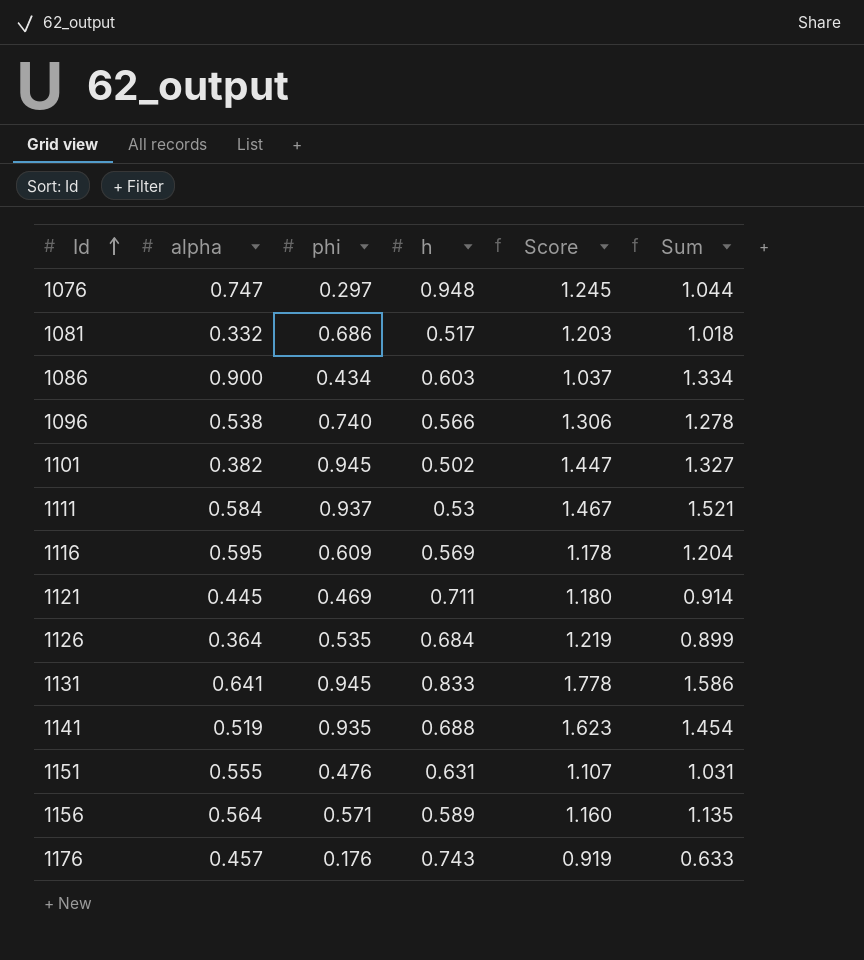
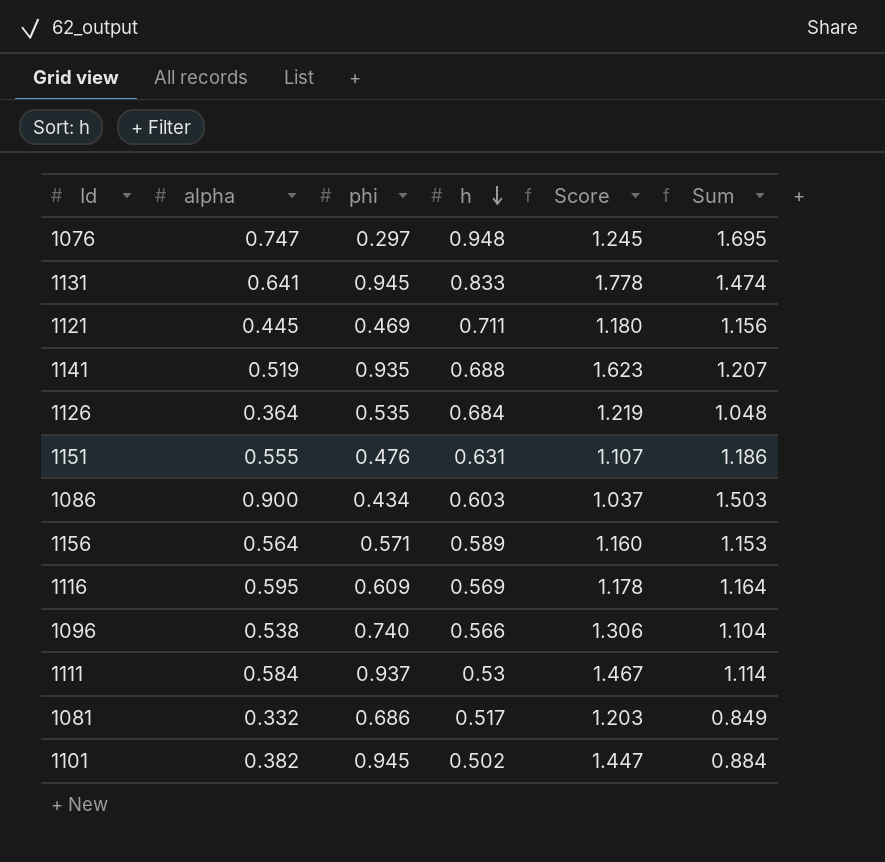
row order: Id ascending -> h descending
column Sum | formula: [alpha] + [phi] -> [alpha] + [h]
row 1176: 0.457 | 0.176 | 0.743 | 0.919 | 0.633 -> none

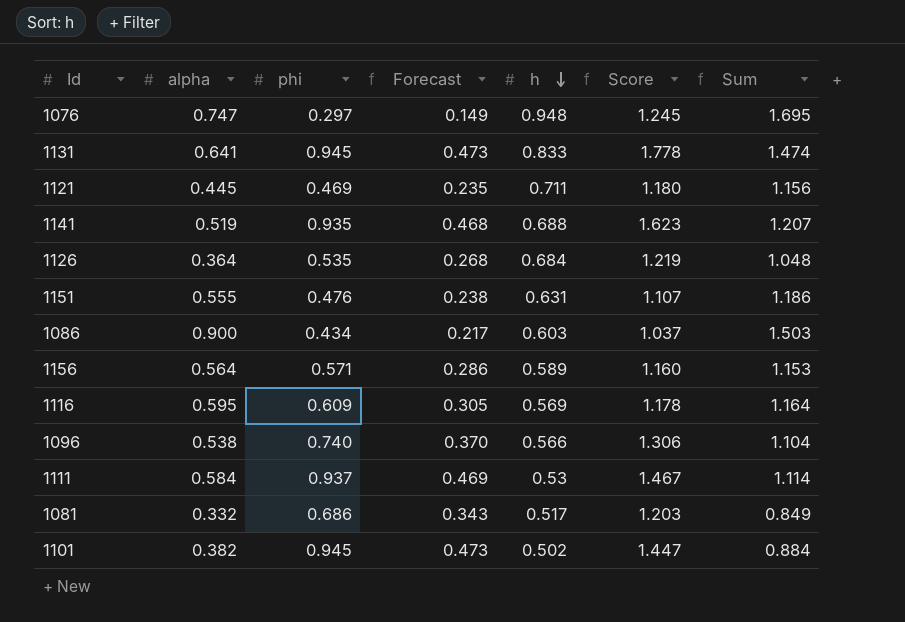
column Forecast | formula: none -> [phi] * 0.5

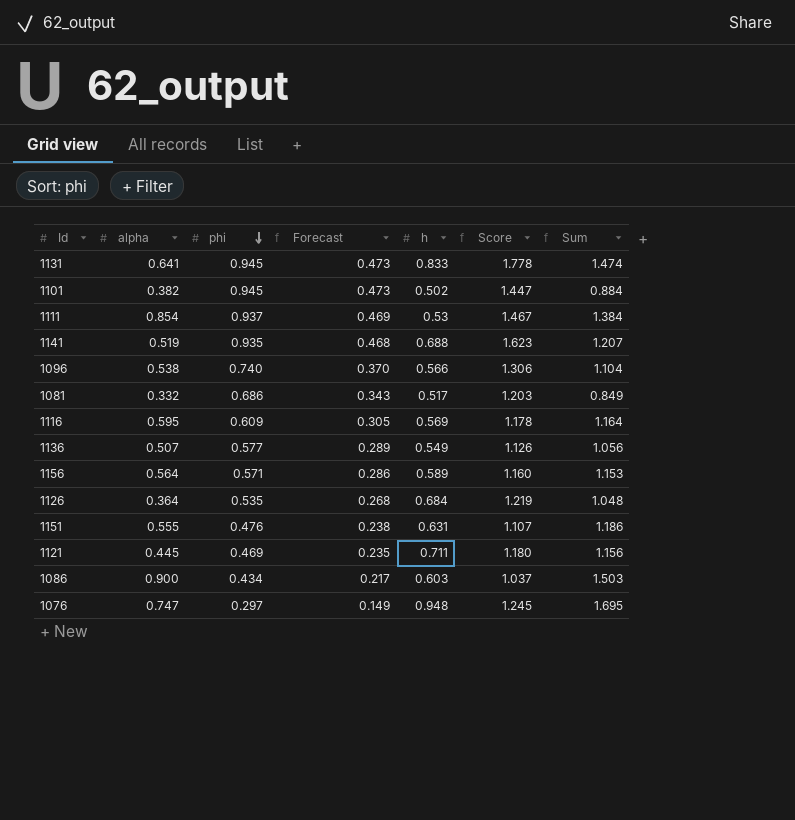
row order: h descending -> phi descending
1111 | alpha: 0.584 -> 0.854
1111 | Sum: 1.114 -> 1.384
row 1136: none -> 0.507 | 0.577 | 0.289 | 0.549 | 1.126 | 1.056

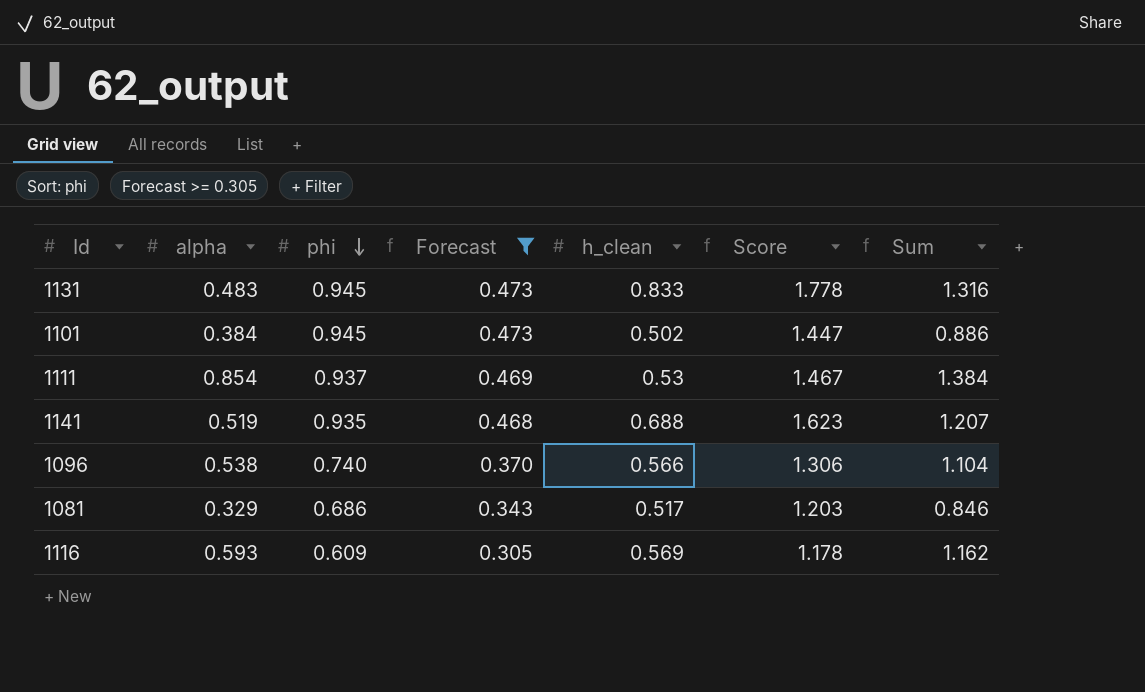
filter: none -> Forecast >= 0.305
column name: h -> h_clean
1131 | alpha: 0.641 -> 0.483
1131 | Sum: 1.474 -> 1.316
1101 | alpha: 0.382 -> 0.384
1101 | Sum: 0.884 -> 0.886
1081 | alpha: 0.332 -> 0.329
1081 | Sum: 0.849 -> 0.846
1116 | alpha: 0.595 -> 0.593
1116 | Sum: 1.164 -> 1.162

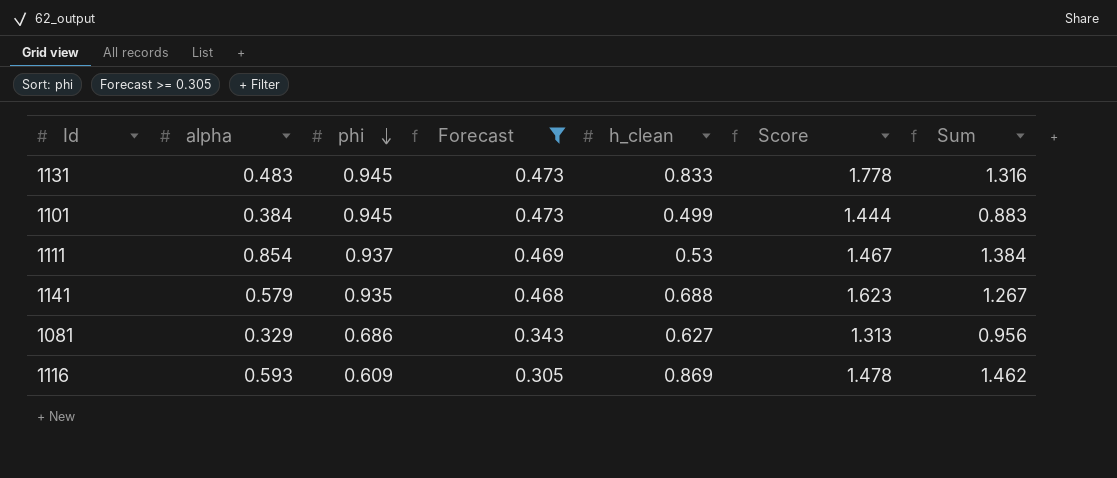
row 1096: 0.538 | 0.740 | 0.370 | 0.566 | 1.306 | 1.104 -> none
1101 | h_clean: 0.502 -> 0.499
1101 | Score: 1.447 -> 1.444
1101 | Sum: 0.886 -> 0.883
1141 | alpha: 0.519 -> 0.579
1141 | Sum: 1.207 -> 1.267
1081 | h_clean: 0.517 -> 0.627
1081 | Score: 1.203 -> 1.313
1081 | Sum: 0.846 -> 0.956
1116 | h_clean: 0.569 -> 0.869
1116 | Score: 1.178 -> 1.478
1116 | Sum: 1.162 -> 1.462

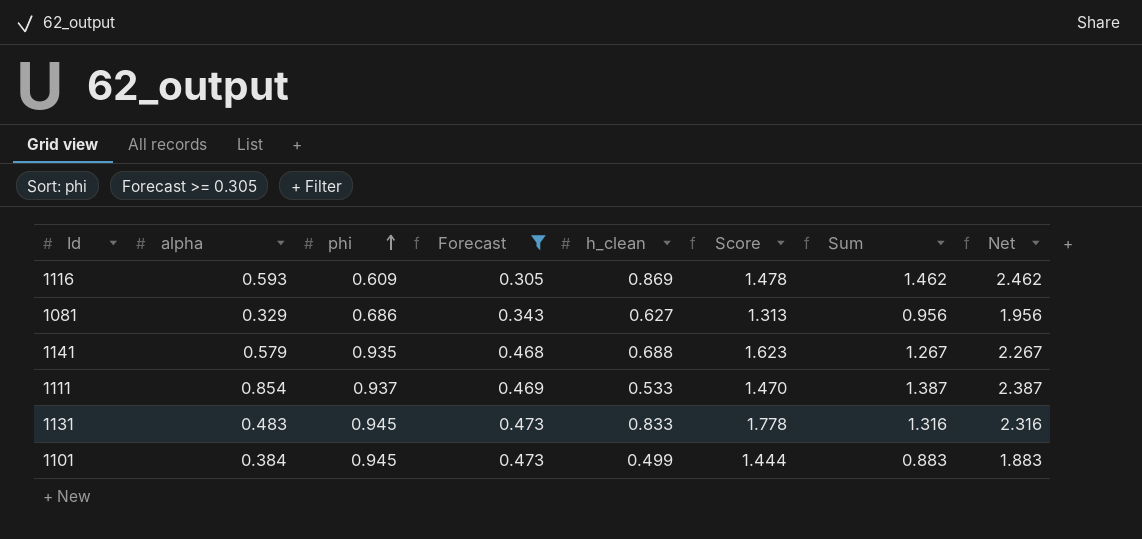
row order: phi descending -> phi ascending
column Net | formula: none -> [Sum] + 1
1111 | h_clean: 0.53 -> 0.533
1111 | Score: 1.467 -> 1.470
1111 | Sum: 1.384 -> 1.387

